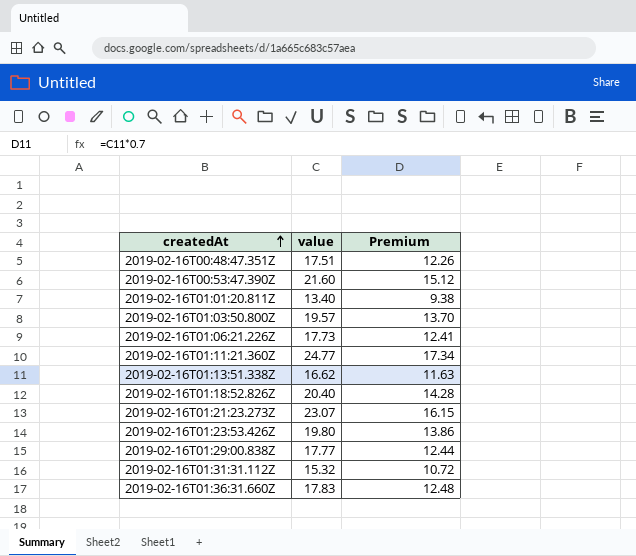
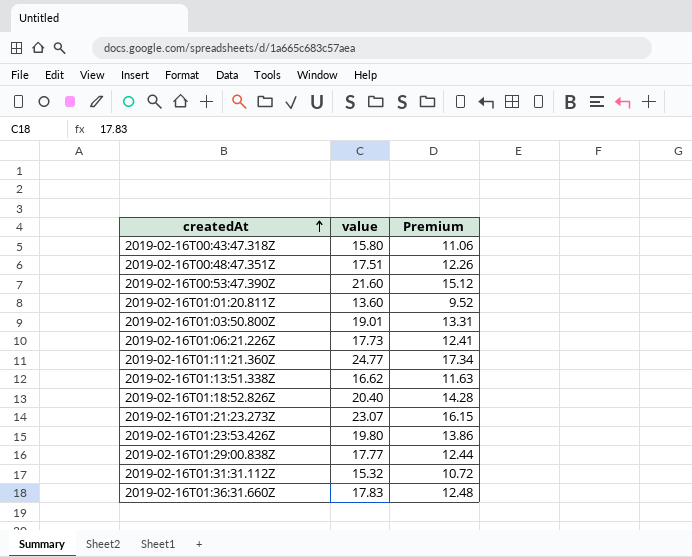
row 2019-02-16T00:43:47.318Z: none -> 15.80 | 11.06
2019-02-16T01:01:20.811Z | value: 13.40 -> 13.60
2019-02-16T01:01:20.811Z | Premium: 9.38 -> 9.52
2019-02-16T01:03:50.800Z | value: 19.57 -> 19.01
2019-02-16T01:03:50.800Z | Premium: 13.70 -> 13.31

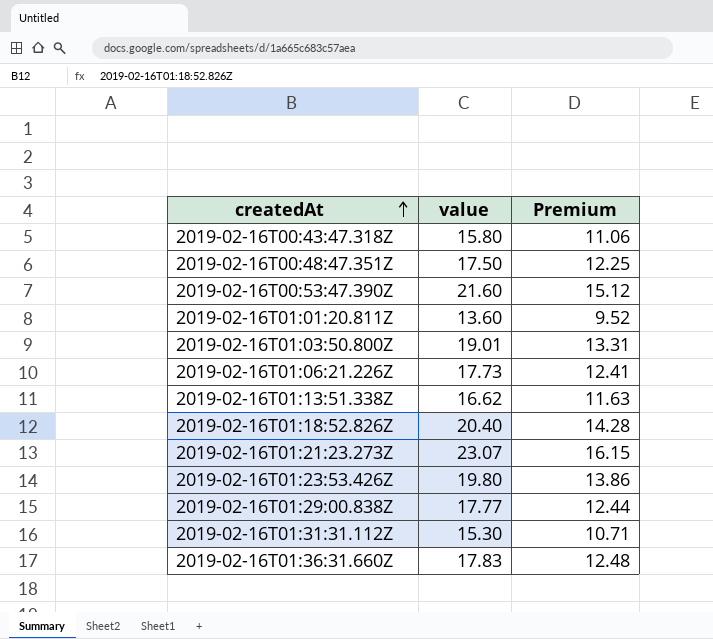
row 2019-02-16T01:11:21.360Z: 24.77 | 17.34 -> none
2019-02-16T00:48:47.351Z | value: 17.51 -> 17.50
2019-02-16T00:48:47.351Z | Premium: 12.26 -> 12.25
2019-02-16T01:31:31.112Z | value: 15.32 -> 15.30
2019-02-16T01:31:31.112Z | Premium: 10.72 -> 10.71

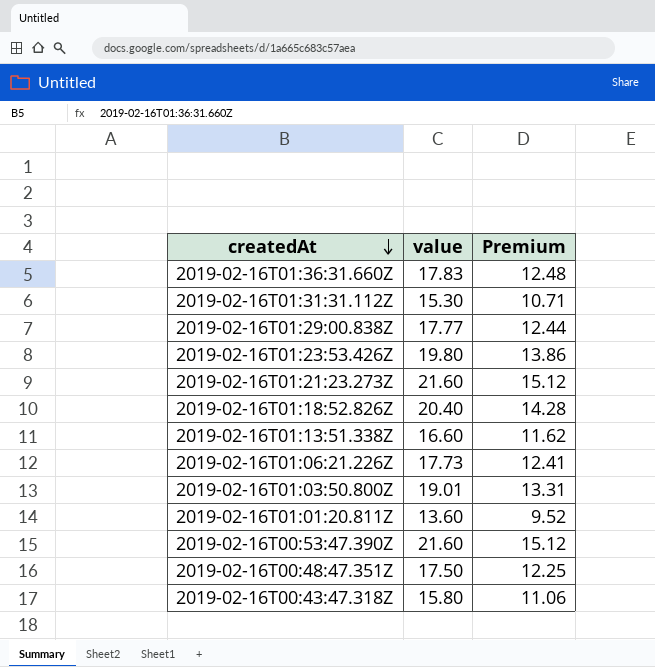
row order: createdAt ascending -> createdAt descending
2019-02-16T01:21:23.273Z | value: 23.07 -> 21.60
2019-02-16T01:21:23.273Z | Premium: 16.15 -> 15.12
2019-02-16T01:13:51.338Z | value: 16.62 -> 16.60
2019-02-16T01:13:51.338Z | Premium: 11.63 -> 11.62

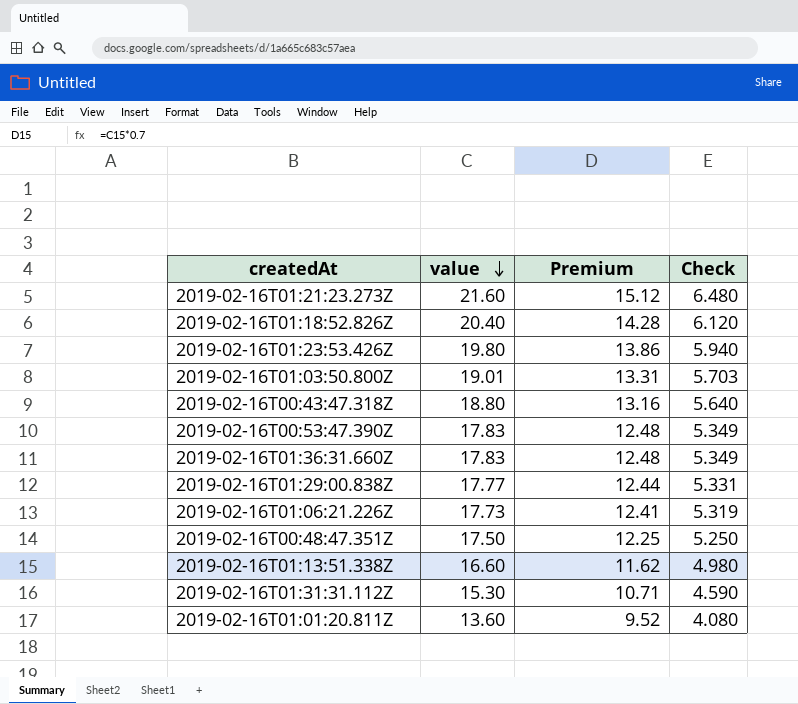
row order: createdAt descending -> value descending
column Check | formula: none -> [value] * 0.3
2019-02-16T00:43:47.318Z | value: 15.80 -> 18.80
2019-02-16T00:43:47.318Z | Premium: 11.06 -> 13.16
2019-02-16T00:53:47.390Z | value: 21.60 -> 17.83
2019-02-16T00:53:47.390Z | Premium: 15.12 -> 12.48

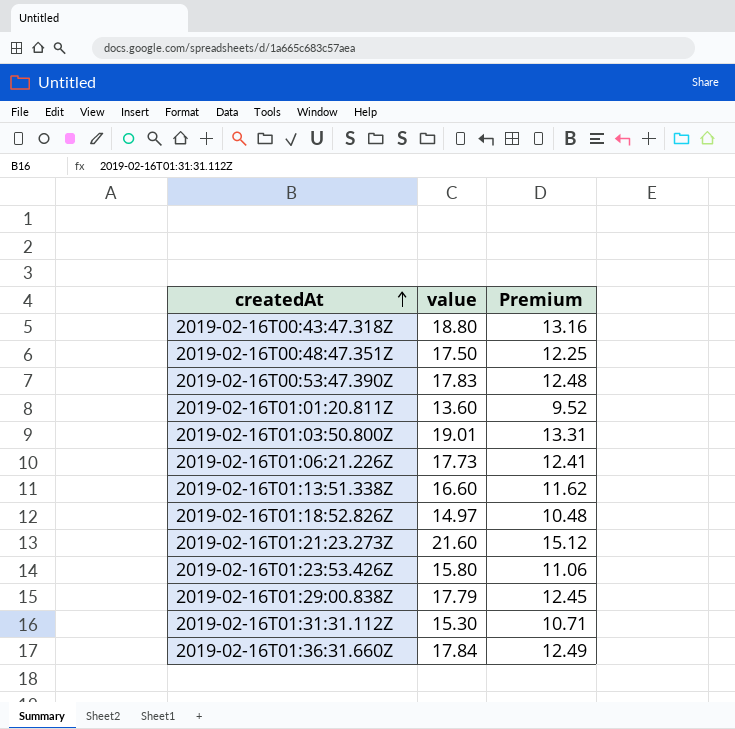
row order: value descending -> createdAt ascending
column Check | formula: [value] * 0.3 -> none
2019-02-16T01:18:52.826Z | value: 20.40 -> 14.97
2019-02-16T01:18:52.826Z | Premium: 14.28 -> 10.48
2019-02-16T01:23:53.426Z | value: 19.80 -> 15.80
2019-02-16T01:23:53.426Z | Premium: 13.86 -> 11.06
2019-02-16T01:29:00.838Z | value: 17.77 -> 17.79
2019-02-16T01:29:00.838Z | Premium: 12.44 -> 12.45
2019-02-16T01:36:31.660Z | value: 17.83 -> 17.84
2019-02-16T01:36:31.660Z | Premium: 12.48 -> 12.49

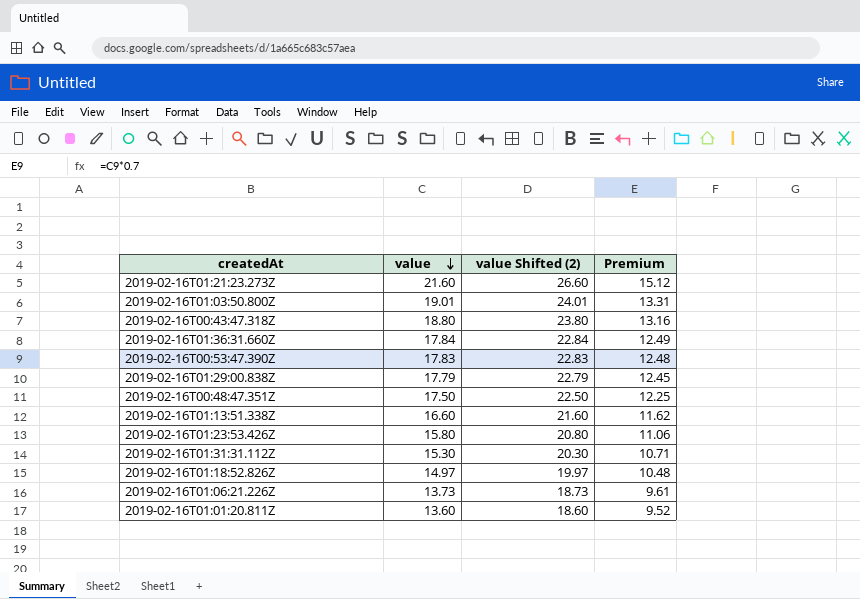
row order: createdAt ascending -> value descending
column value Shifted (2) | formula: none -> [value] + 5
2019-02-16T01:06:21.226Z | value: 17.73 -> 13.73
2019-02-16T01:06:21.226Z | Premium: 12.41 -> 9.61

